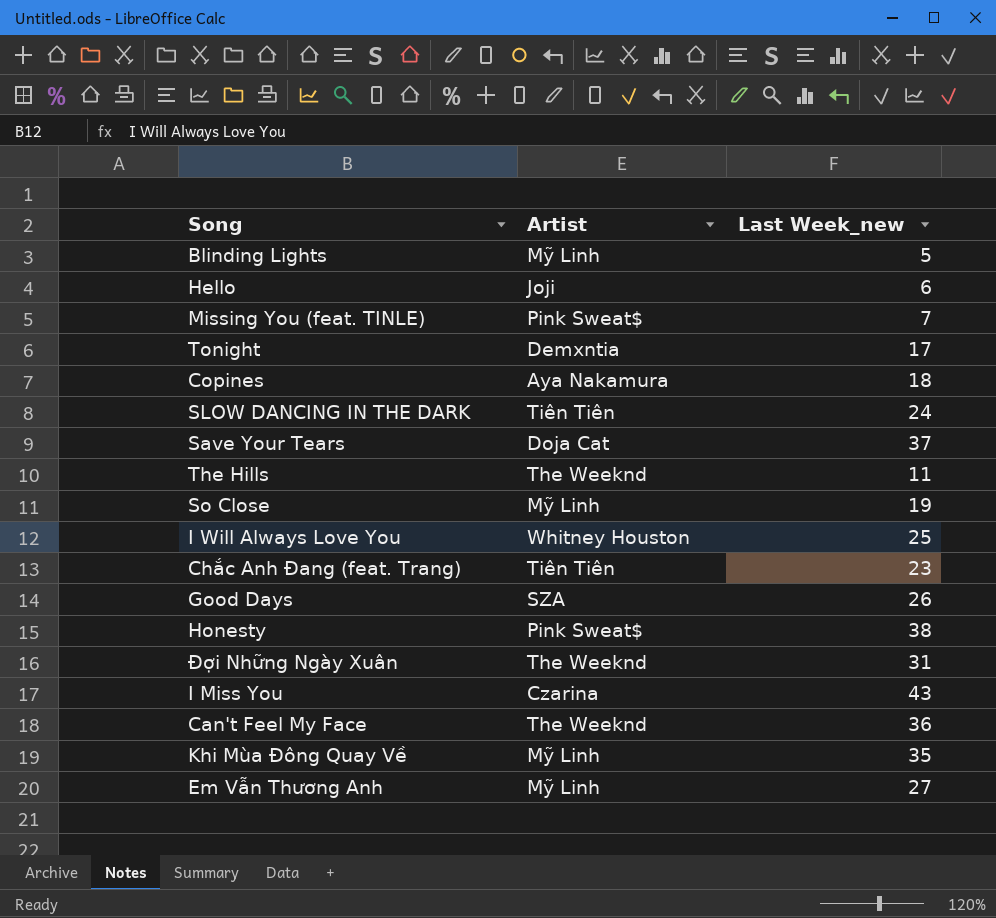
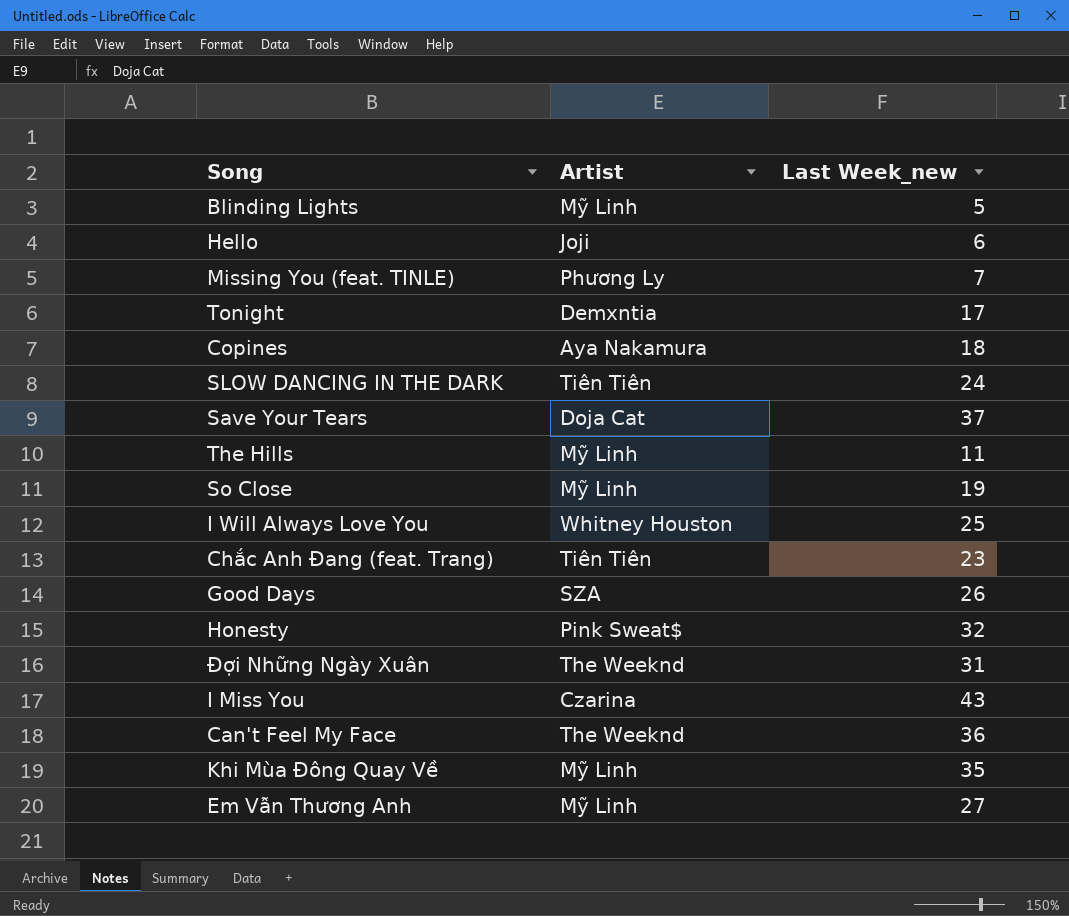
Missing You (feat. TINLE) | Artist: Pink Sweat$ -> Phương Ly
The Hills | Artist: The Weeknd -> Mỹ Linh
Honesty | Last Week_new: 38 -> 32

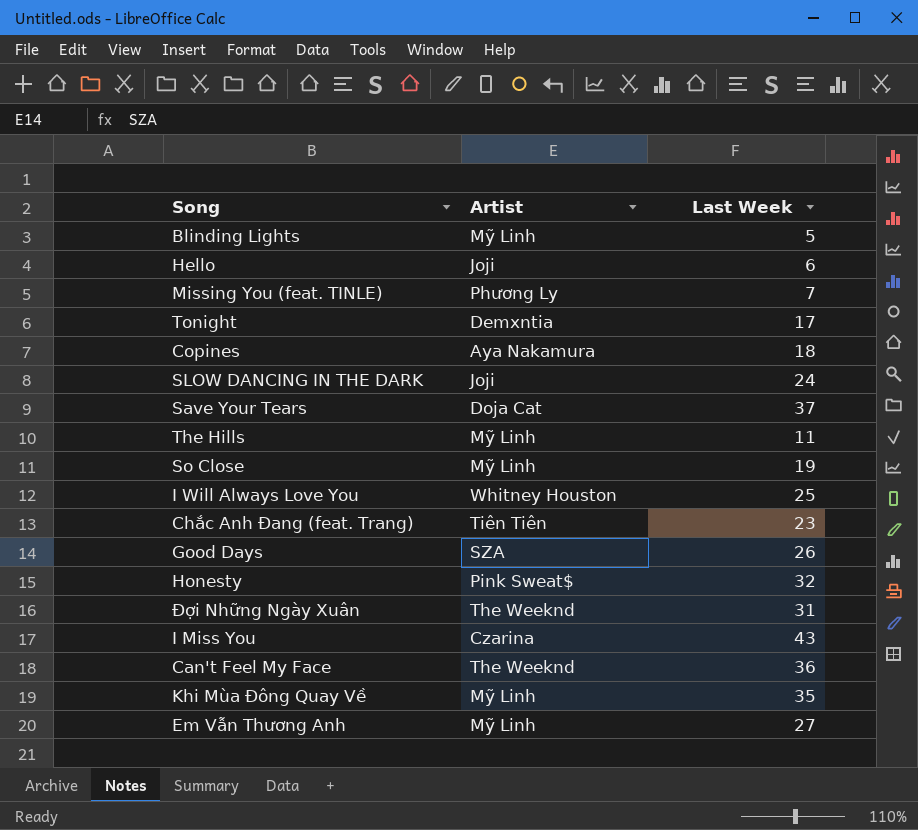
column name: Last Week_new -> Last Week
SLOW DANCING IN THE DARK | Artist: Tiên Tiên -> Joji

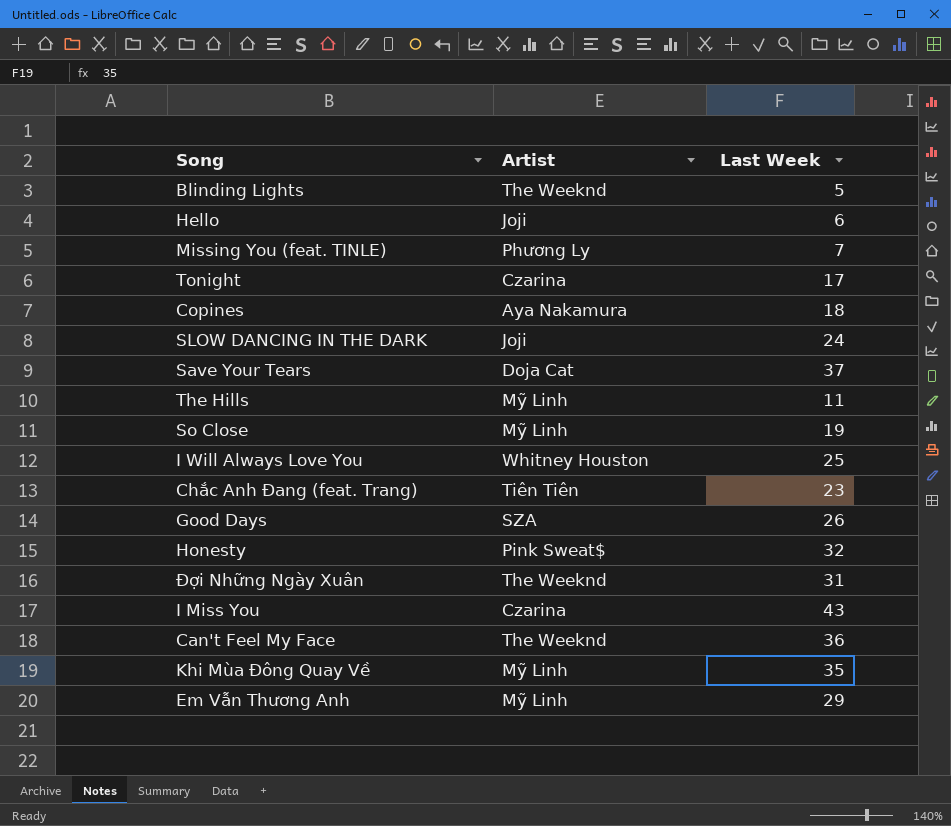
Blinding Lights | Artist: Mỹ Linh -> The Weeknd
Tonight | Artist: Demxntia -> Czarina
Em Vẫn Thương Anh | Last Week: 27 -> 29

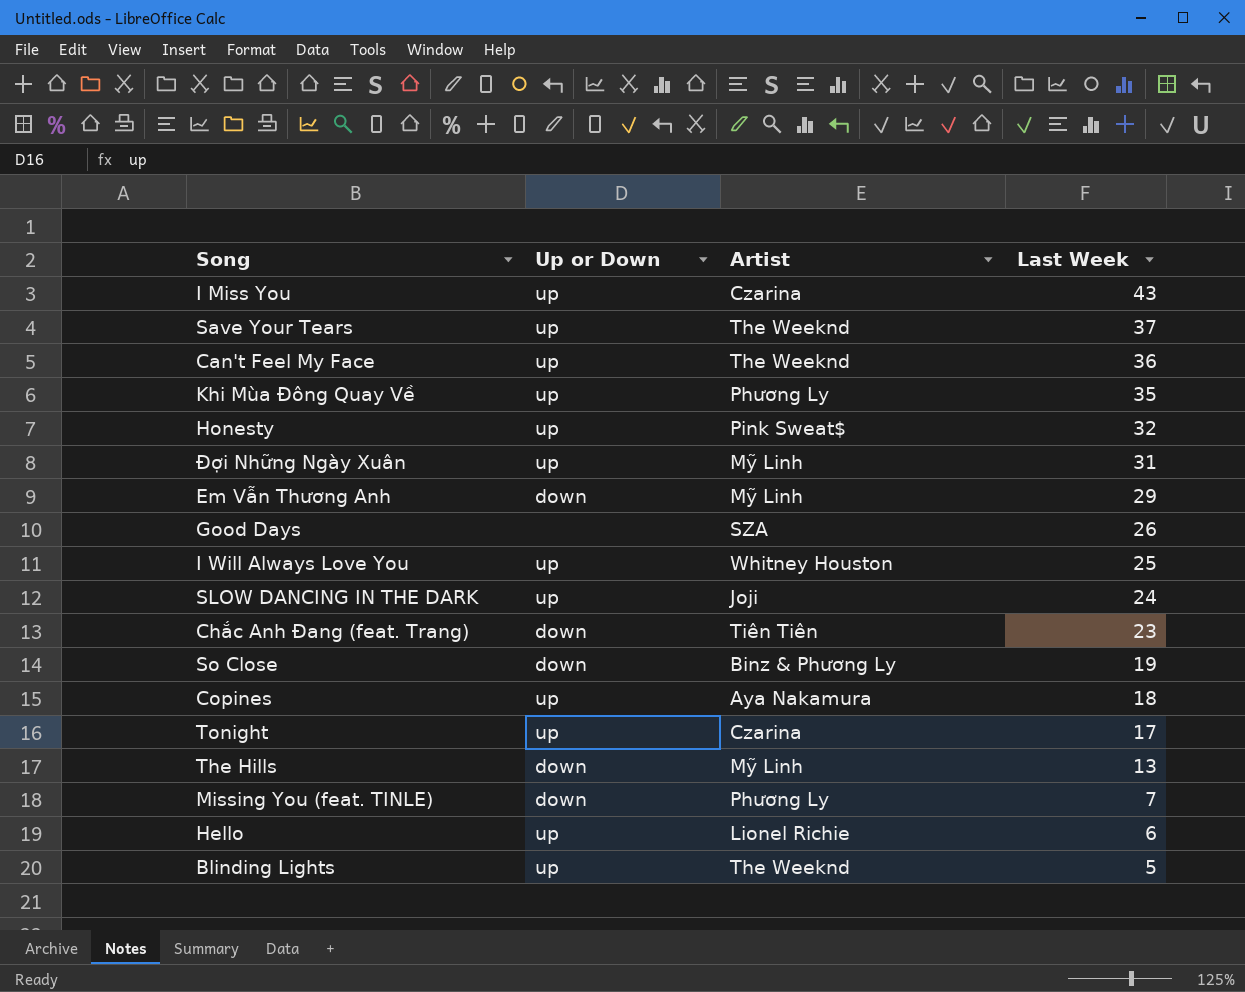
row order: none -> Last Week descending
column Up or Down | position: none -> 2
Save Your Tears | Artist: Doja Cat -> The Weeknd
Khi Mùa Đông Quay Về | Artist: Mỹ Linh -> Phương Ly
Đợi Những Ngày Xuân | Artist: The Weeknd -> Mỹ Linh
So Close | Artist: Mỹ Linh -> Binz & Phương Ly
The Hills | Last Week: 11 -> 13
Hello | Artist: Joji -> Lionel Richie

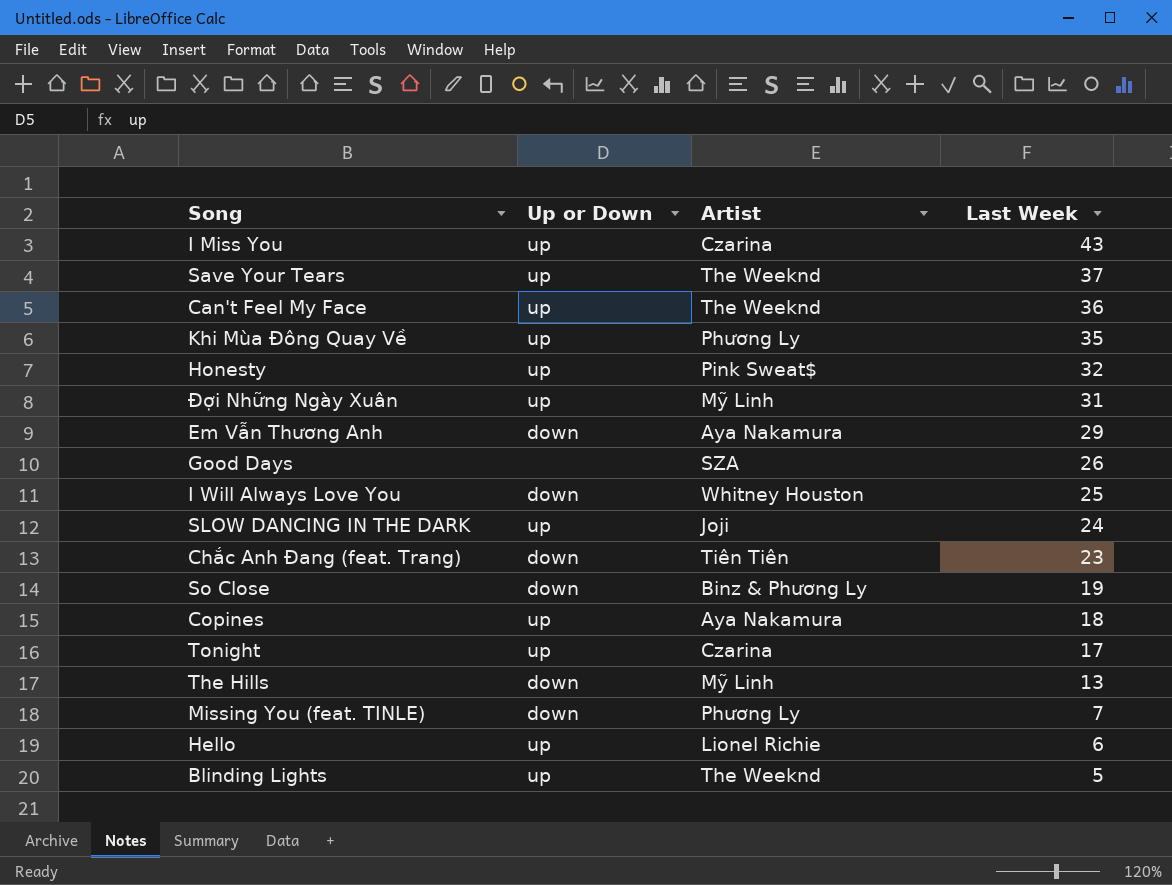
Em Vẫn Thương Anh | Artist: Mỹ Linh -> Aya Nakamura
I Will Always Love You | Up or Down: up -> down

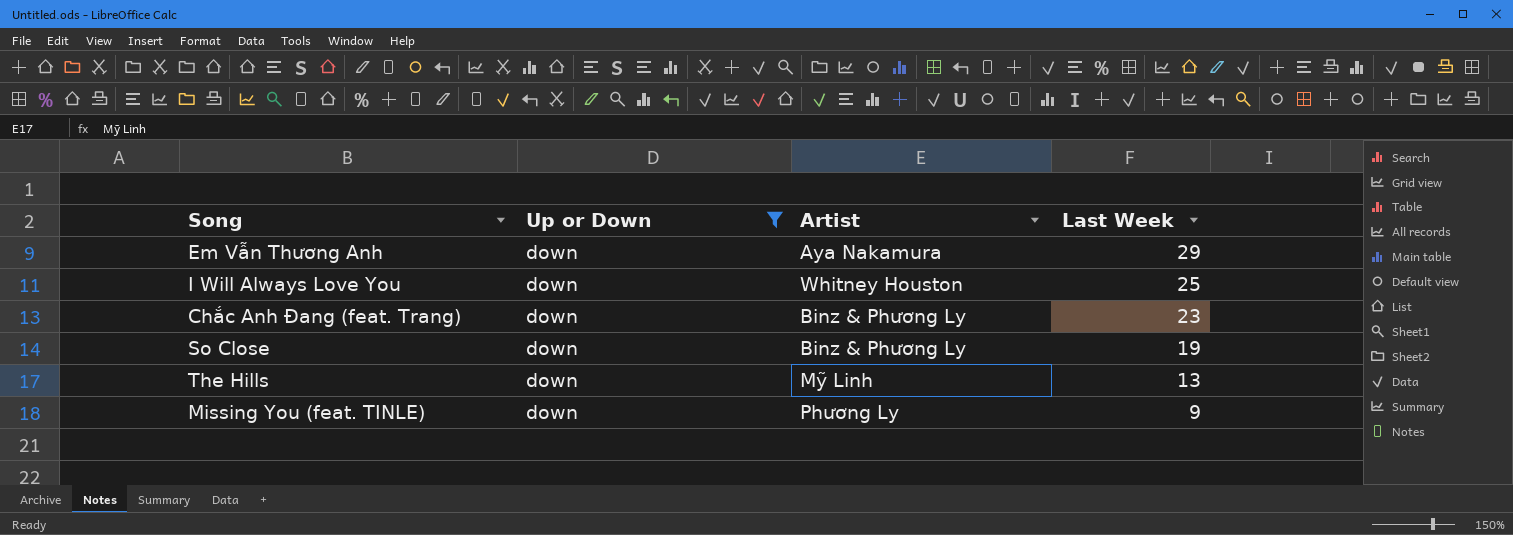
filter: none -> Up or Down = down
Chắc Anh Đang (feat. Trang) | Artist: Tiên Tiên -> Binz & Phương Ly
Missing You (feat. TINLE) | Last Week: 7 -> 9

